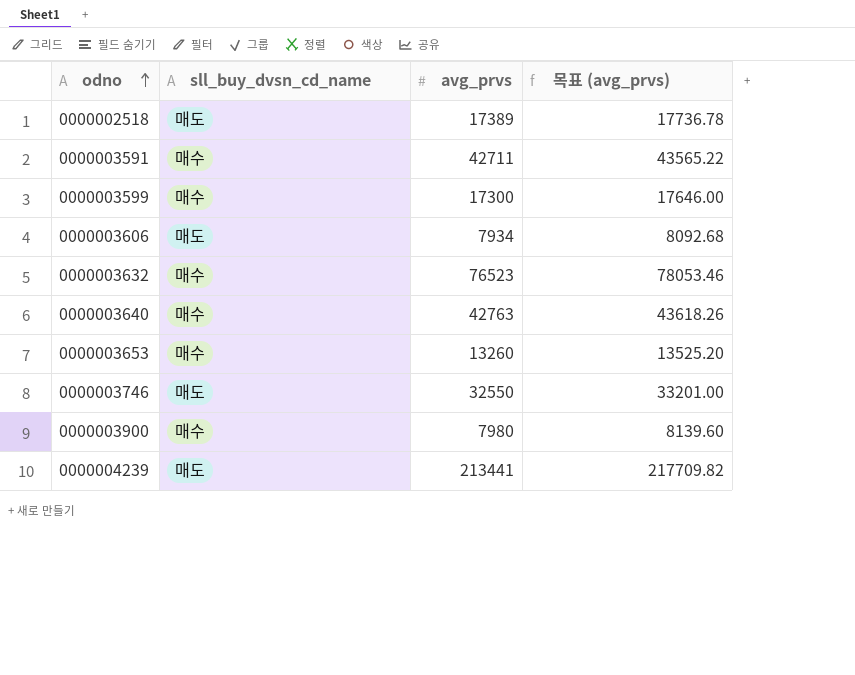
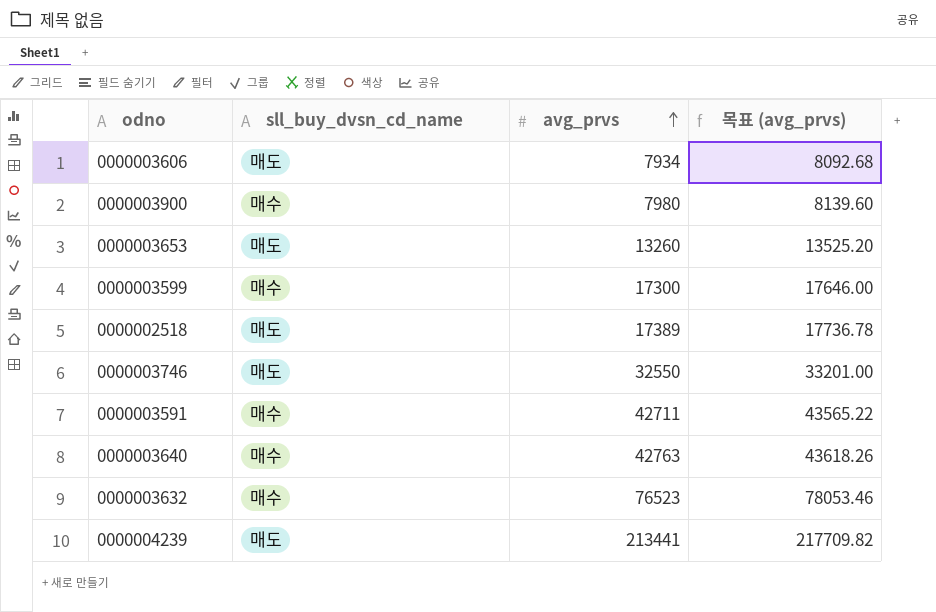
row order: odno ascending -> avg_prvs ascending
0000003653 | sll_buy_dvsn_cd_name: 매수 -> 매도

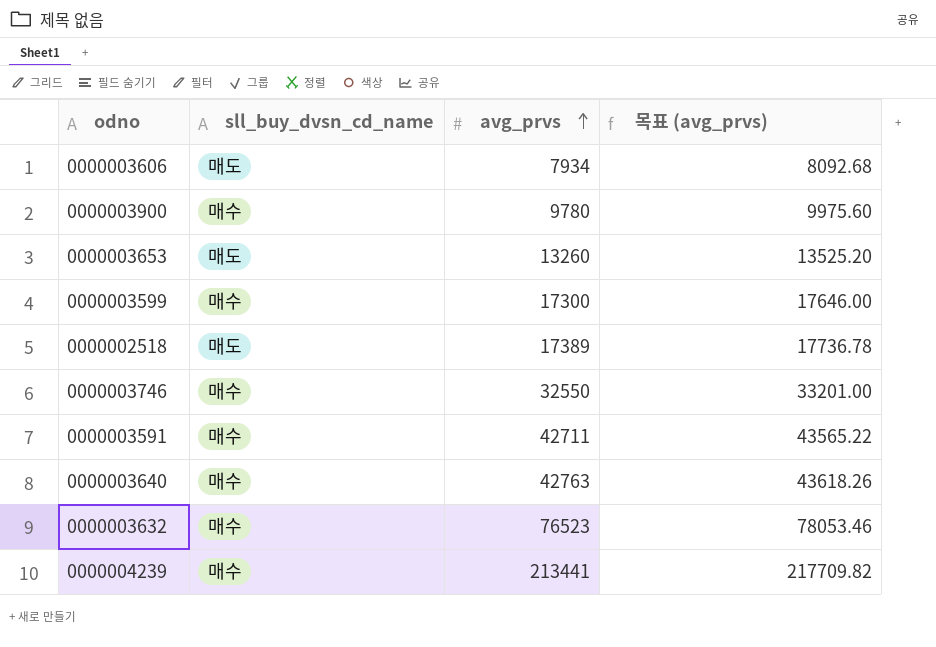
0000003900 | avg_prvs: 7980 -> 9780
0000003900 | 목표 (avg_prvs): 8139.60 -> 9975.60
0000003746 | sll_buy_dvsn_cd_name: 매도 -> 매수
0000004239 | sll_buy_dvsn_cd_name: 매도 -> 매수

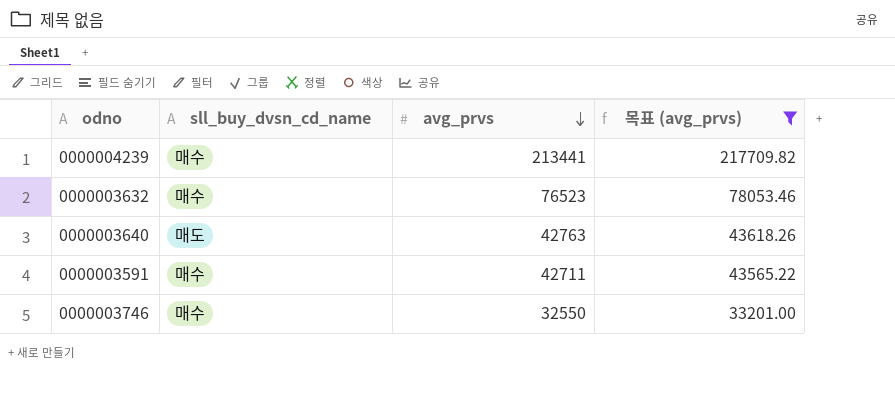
filter: none -> 목표 (avg_prvs) >= 33201.00
row order: avg_prvs ascending -> avg_prvs descending
0000003640 | sll_buy_dvsn_cd_name: 매수 -> 매도

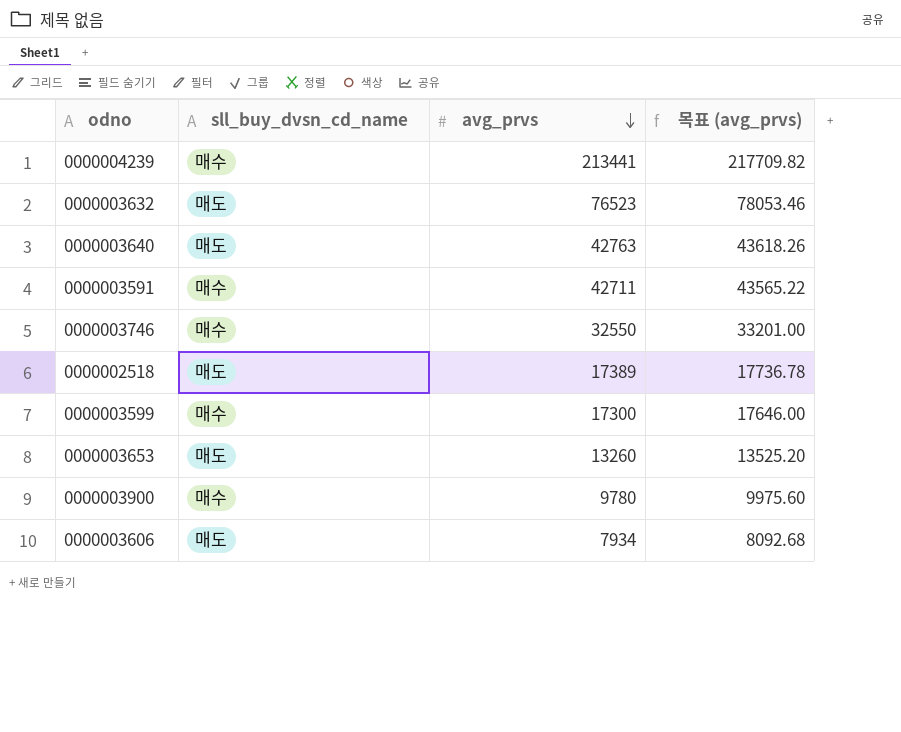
filter: 목표 (avg_prvs) >= 33201.00 -> none
0000003632 | sll_buy_dvsn_cd_name: 매수 -> 매도

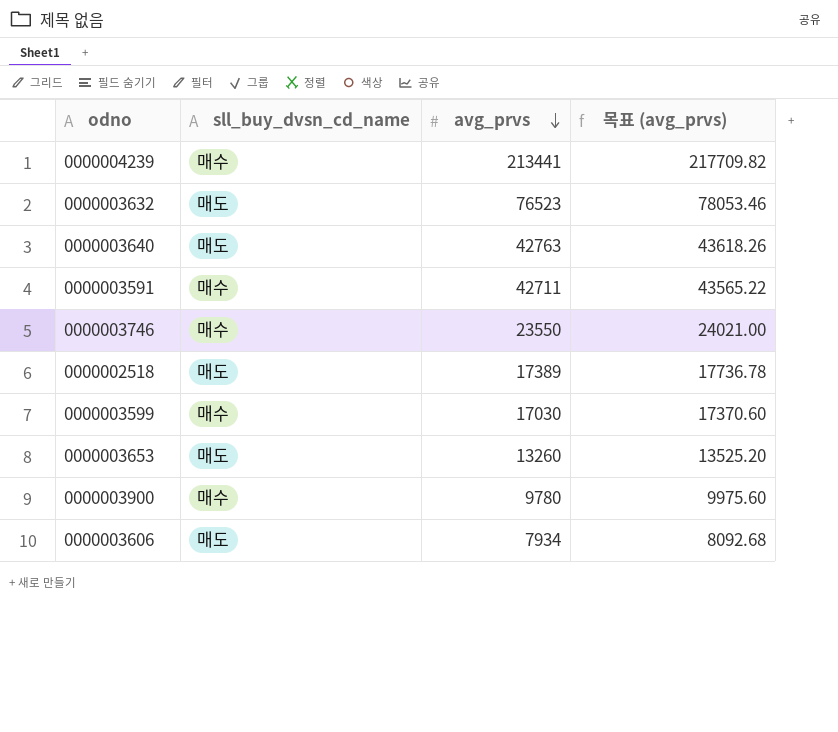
0000003746 | avg_prvs: 32550 -> 23550
0000003746 | 목표 (avg_prvs): 33201.00 -> 24021.00
0000003599 | avg_prvs: 17300 -> 17030
0000003599 | 목표 (avg_prvs): 17646.00 -> 17370.60

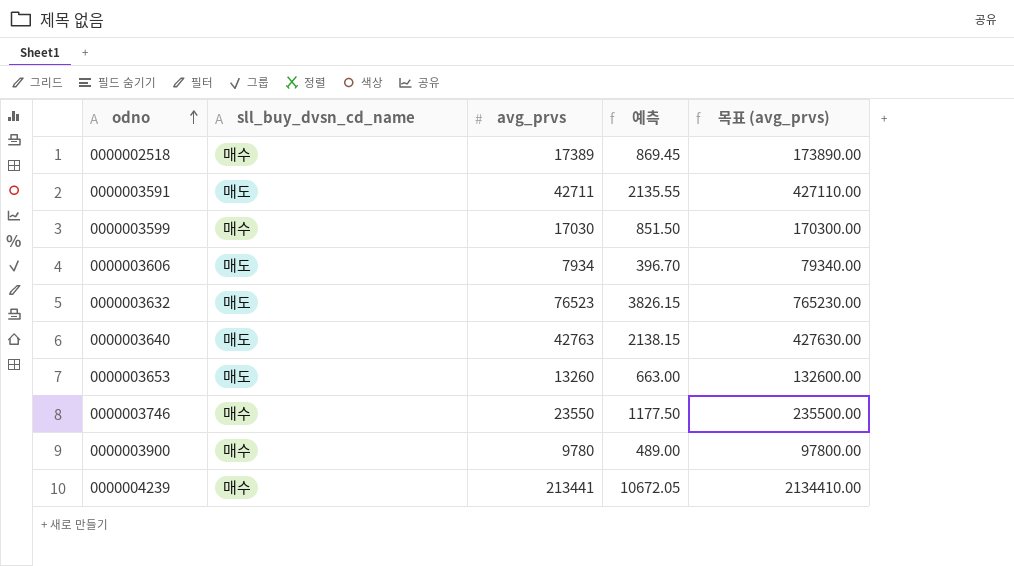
row order: avg_prvs descending -> odno ascending
column 예측 | formula: none -> [avg_prvs] * 0.05
column 목표 (avg_prvs) | formula: [avg_prvs] * 1.02 -> [avg_prvs] * 10
0000002518 | sll_buy_dvsn_cd_name: 매도 -> 매수
0000003591 | sll_buy_dvsn_cd_name: 매수 -> 매도

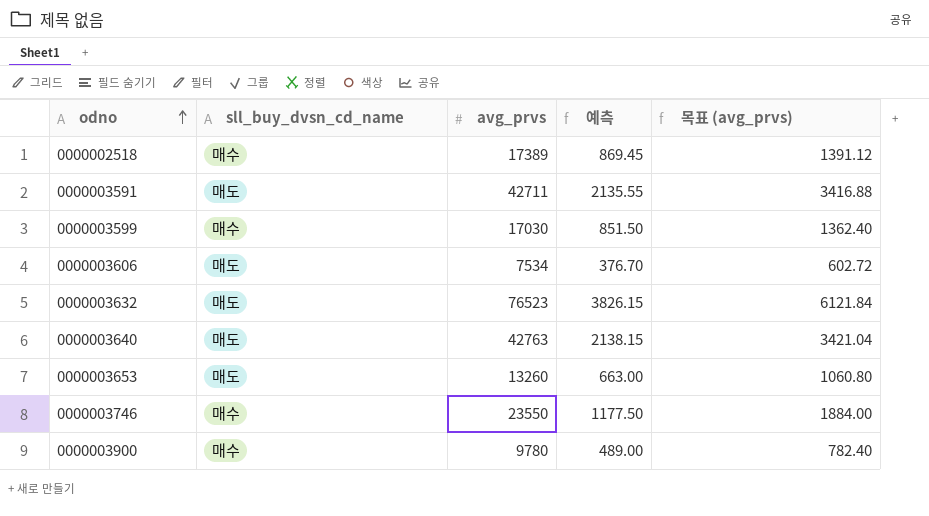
column 목표 (avg_prvs) | formula: [avg_prvs] * 10 -> [avg_prvs] * 0.08
row 0000004239: 매수 | 213441 | 10672.05 | 2134410.00 -> none
0000003606 | avg_prvs: 7934 -> 7534
0000003606 | 예측: 396.70 -> 376.70

